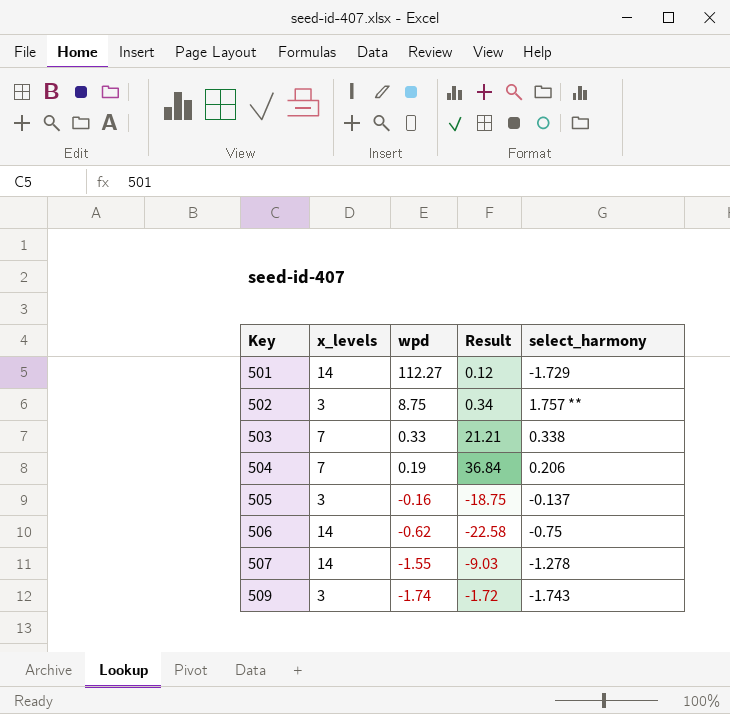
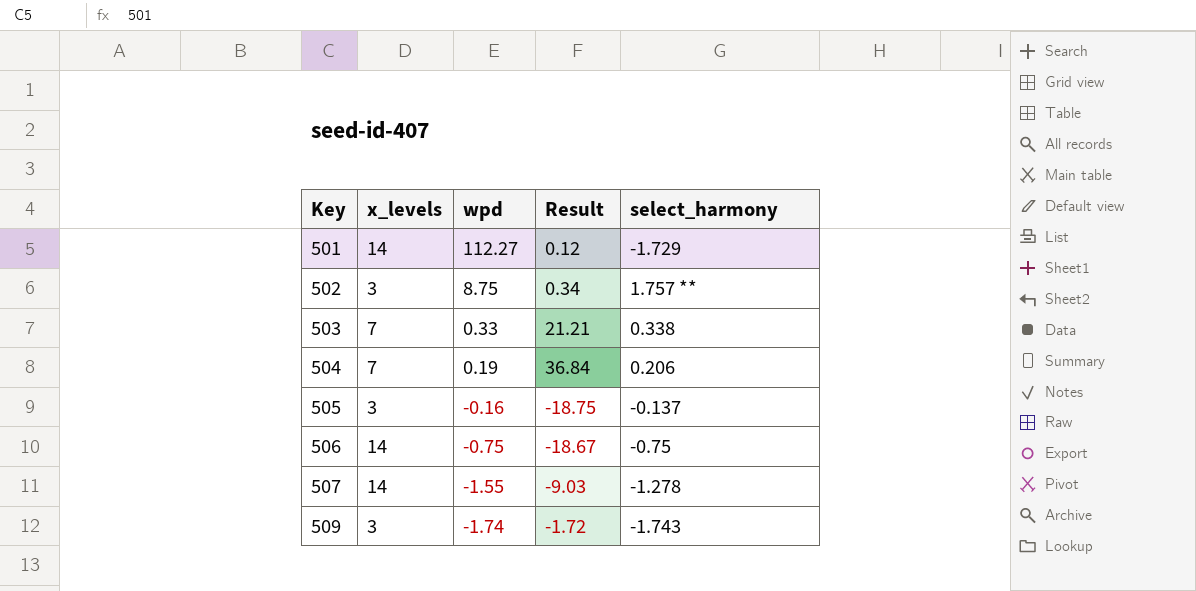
506 | wpd: -0.62 -> -0.75
506 | Result: -22.58 -> -18.67

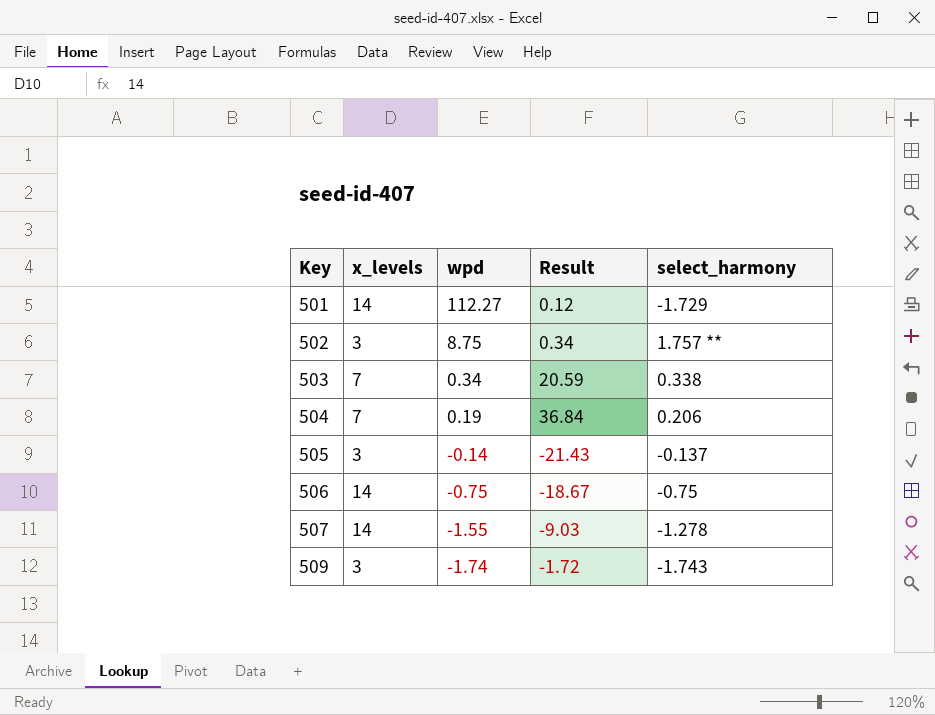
503 | wpd: 0.33 -> 0.34
503 | Result: 21.21 -> 20.59
505 | wpd: -0.16 -> -0.14
505 | Result: -18.75 -> -21.43

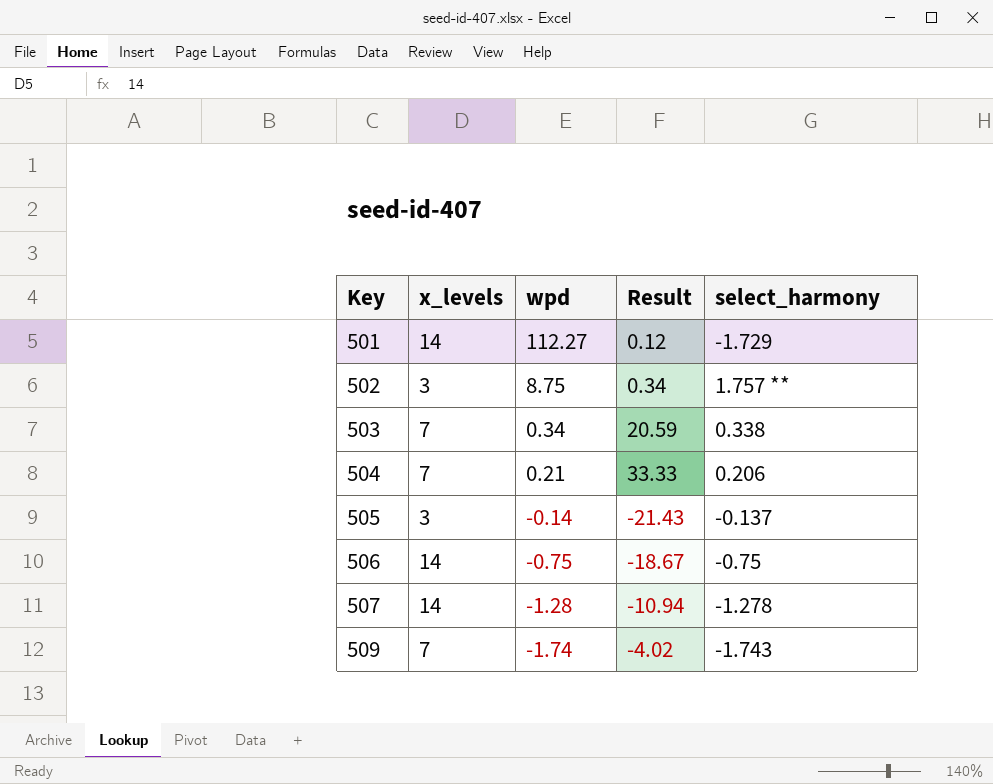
504 | wpd: 0.19 -> 0.21
504 | Result: 36.84 -> 33.33
507 | wpd: -1.55 -> -1.28
507 | Result: -9.03 -> -10.94
509 | x_levels: 3 -> 7
509 | Result: -1.72 -> -4.02

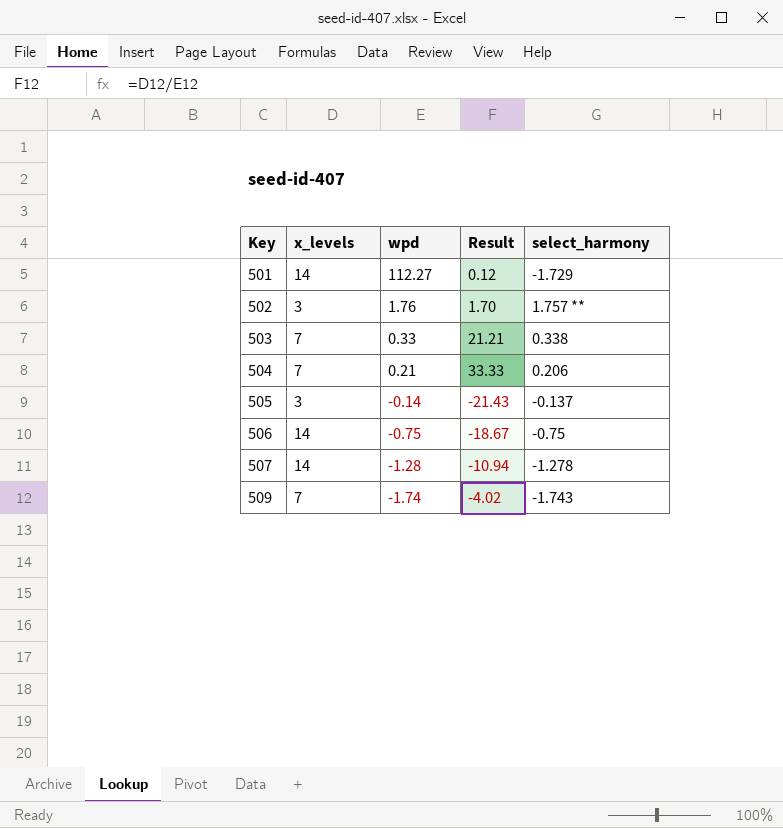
502 | wpd: 8.75 -> 1.76
502 | Result: 0.34 -> 1.70
503 | wpd: 0.34 -> 0.33
503 | Result: 20.59 -> 21.21

